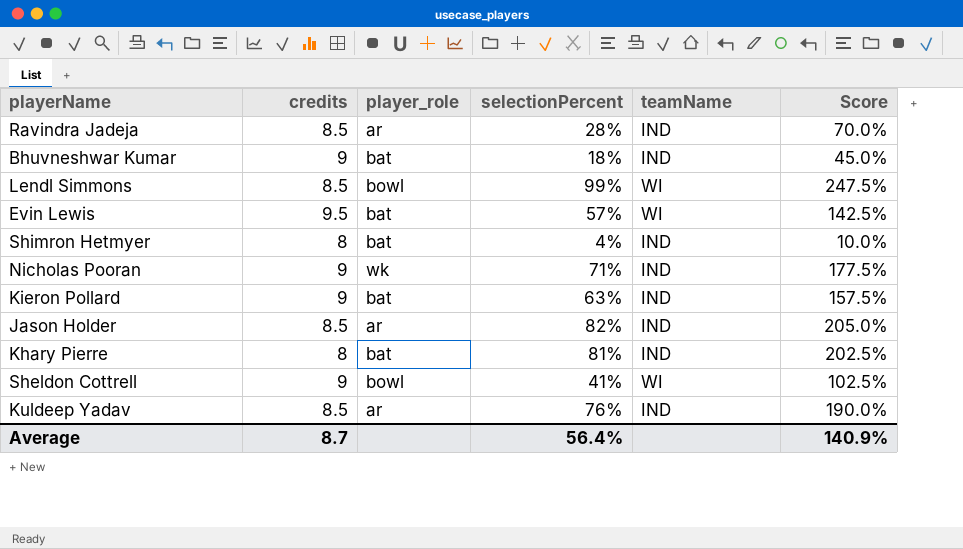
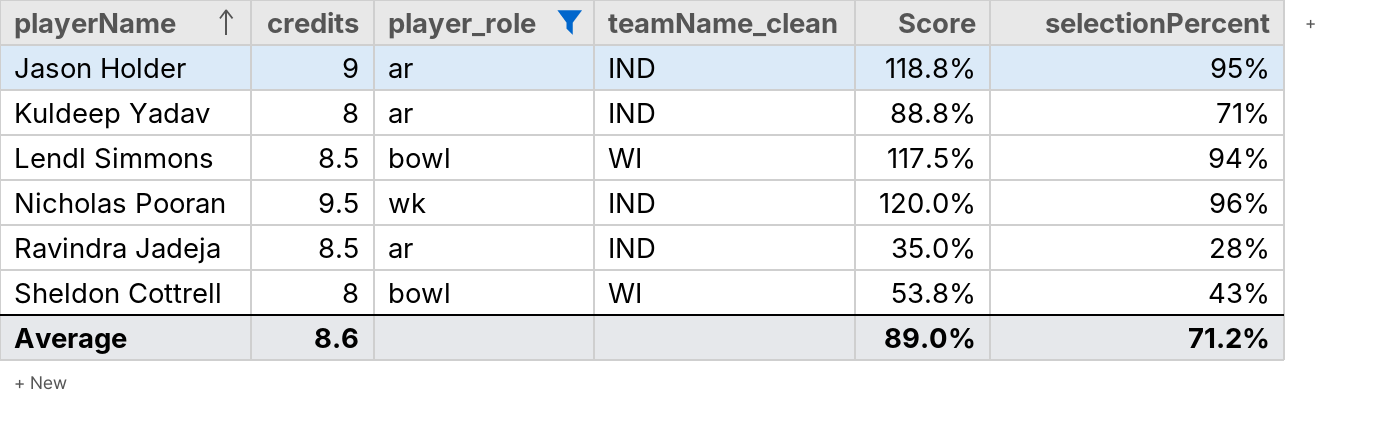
filter: none -> player_role != bat
row order: none -> playerName ascending
column name: teamName -> teamName_clean
column Score | formula: [selectionPercent] * 2.5 -> [selectionPercent] * 1.25
column selectionPercent | position: 4 -> 6
Jason Holder | credits: 8.5 -> 9
Jason Holder | selectionPercent: 82% -> 95%
Kuldeep Yadav | credits: 8.5 -> 8
Kuldeep Yadav | selectionPercent: 76% -> 71%
Lendl Simmons | selectionPercent: 99% -> 94%
Nicholas Pooran | credits: 9 -> 9.5
Nicholas Pooran | selectionPercent: 71% -> 96%
Sheldon Cottrell | credits: 9 -> 8
Sheldon Cottrell | selectionPercent: 41% -> 43%
Average | credits: 8.7 -> 8.6
Average | Score: 140.9% -> 89.0%
Average | selectionPercent: 56.4% -> 71.2%

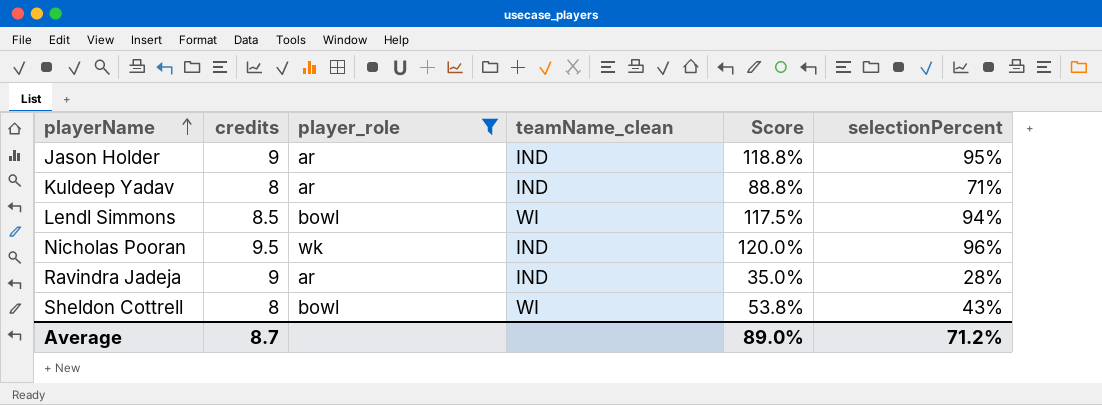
Ravindra Jadeja | credits: 8.5 -> 9
Average | credits: 8.6 -> 8.7

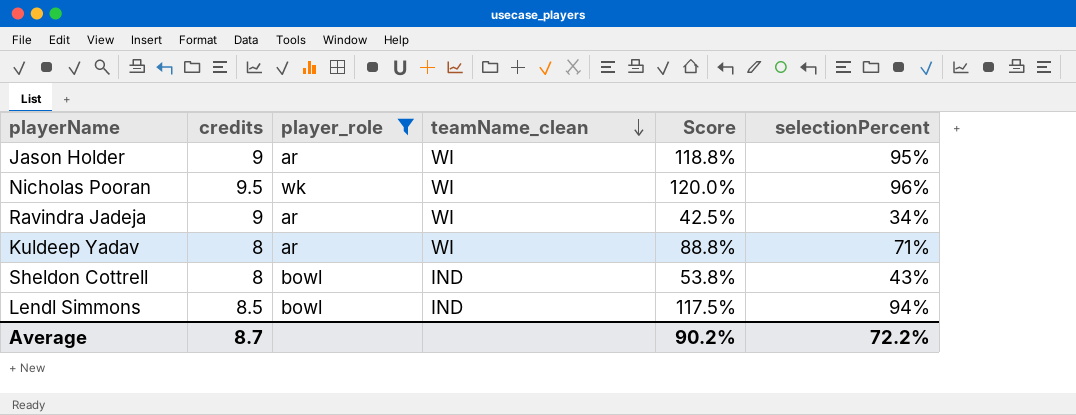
row order: playerName ascending -> teamName_clean descending
Jason Holder | teamName_clean: IND -> WI
Nicholas Pooran | teamName_clean: IND -> WI
Ravindra Jadeja | teamName_clean: IND -> WI
Ravindra Jadeja | Score: 35.0% -> 42.5%
Ravindra Jadeja | selectionPercent: 28% -> 34%
Kuldeep Yadav | teamName_clean: IND -> WI
Sheldon Cottrell | teamName_clean: WI -> IND
Lendl Simmons | teamName_clean: WI -> IND
Average | Score: 89.0% -> 90.2%
Average | selectionPercent: 71.2% -> 72.2%

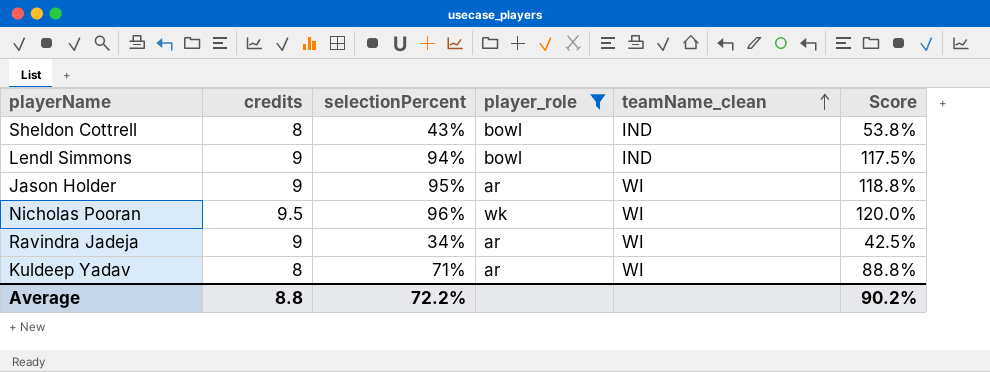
row order: teamName_clean descending -> teamName_clean ascending
column selectionPercent | position: 6 -> 3
Lendl Simmons | credits: 8.5 -> 9
Average | credits: 8.7 -> 8.8

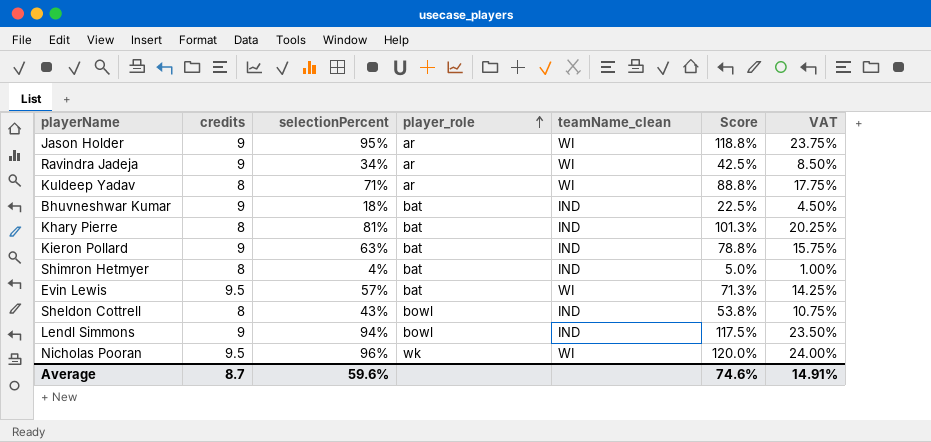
filter: player_role != bat -> none
row order: teamName_clean ascending -> player_role ascending
column VAT | formula: none -> [selectionPercent] * 0.25
Average | credits: 8.8 -> 8.7
Average | selectionPercent: 72.2% -> 59.6%
Average | Score: 90.2% -> 74.6%

